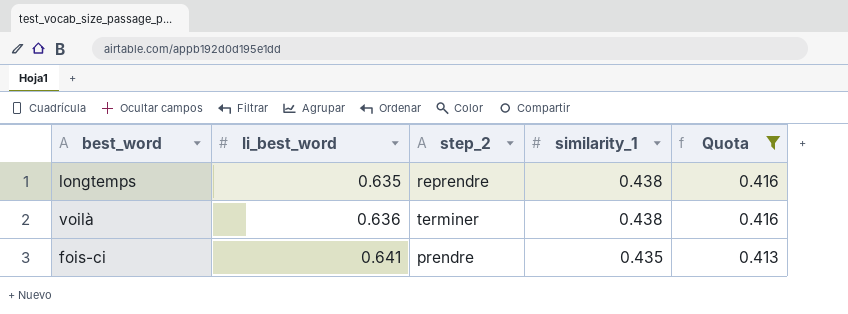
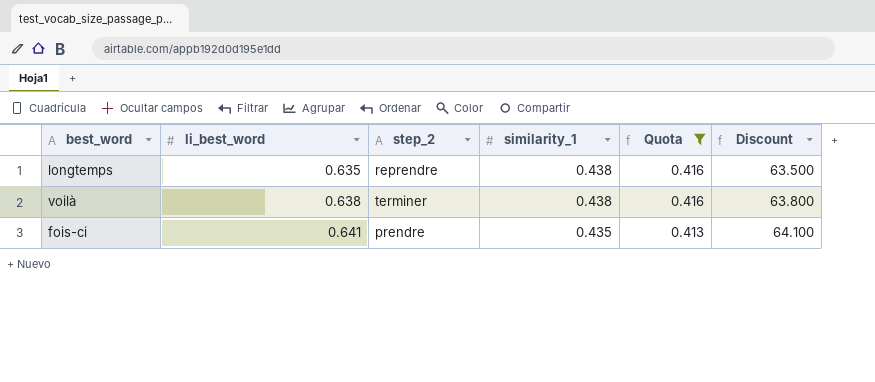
column Discount | formula: none -> [li_best_word] * 100
voilà | li_best_word: 0.636 -> 0.638

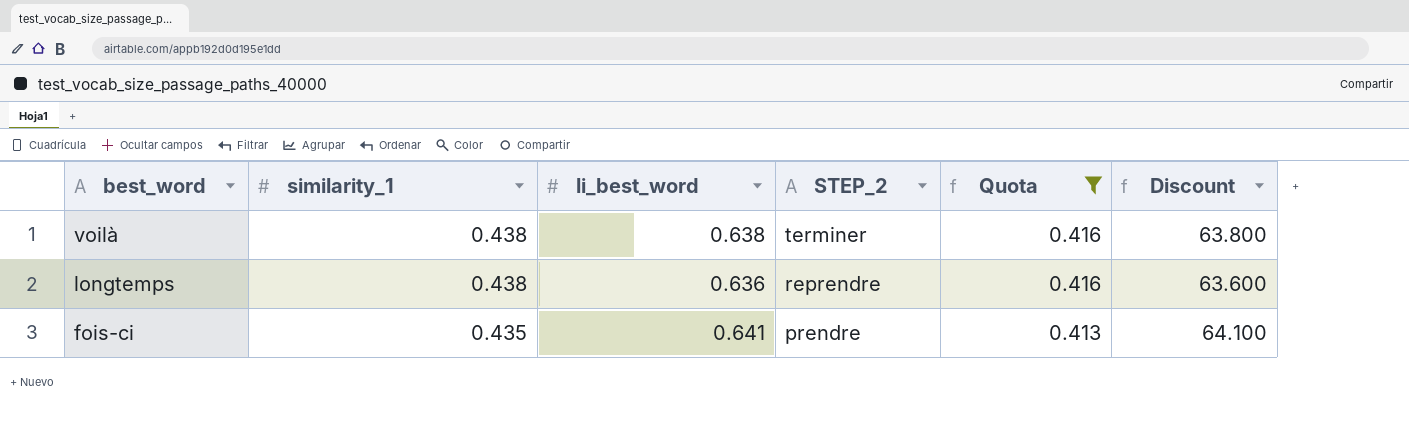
row order: li_best_word ascending -> best_word descending
column similarity_1 | position: 4 -> 2
column name: step_2 -> STEP_2
longtemps | li_best_word: 0.635 -> 0.636
longtemps | Discount: 63.500 -> 63.600

